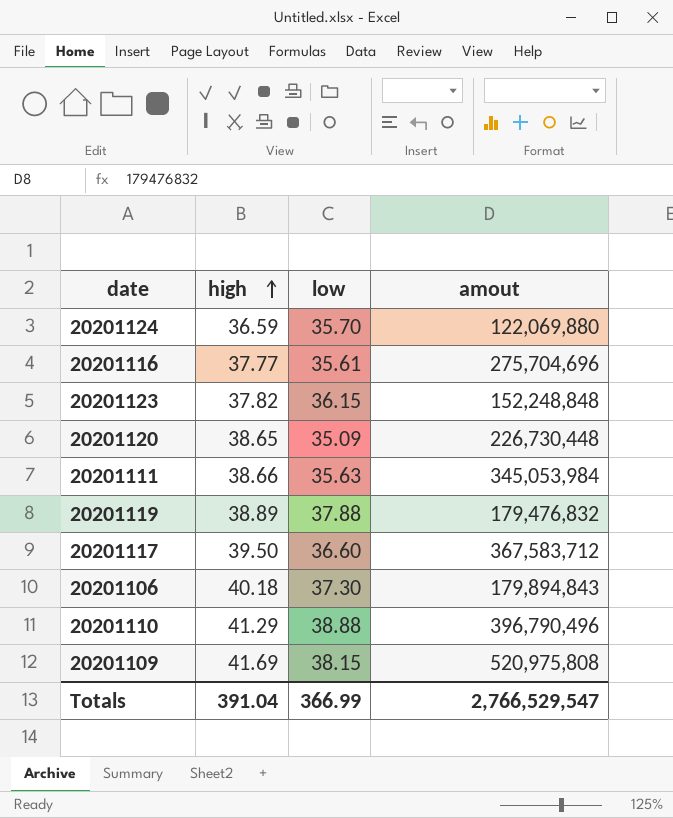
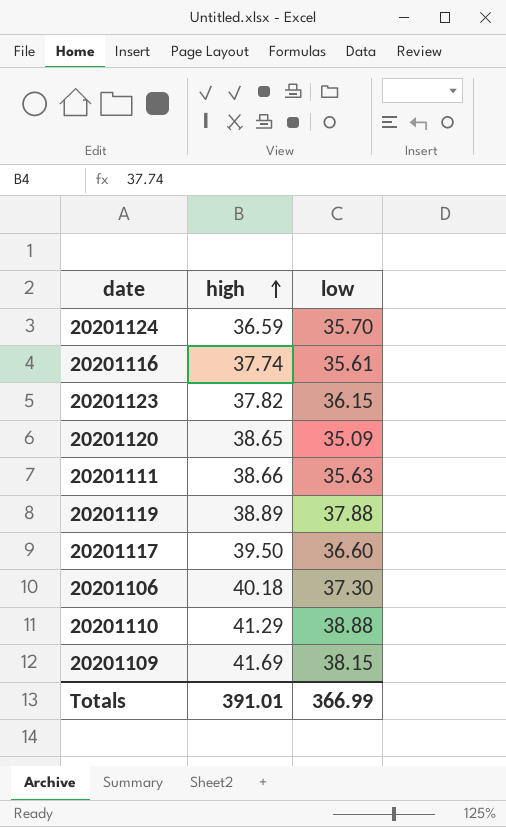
column amout | position: 4 -> none
20201116 | high: 37.77 -> 37.74
Totals | high: 391.04 -> 391.01

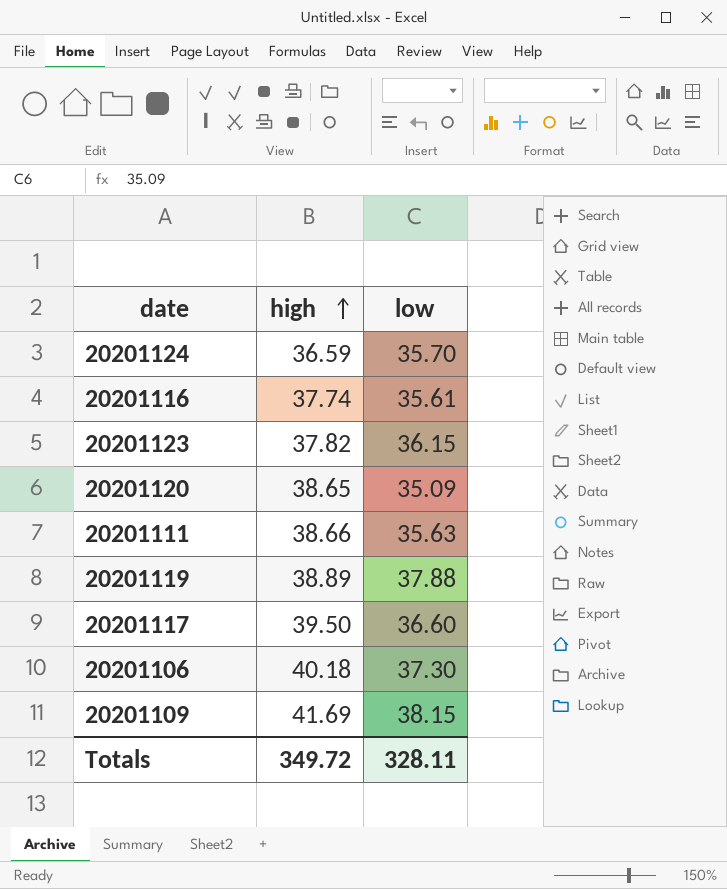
row 20201110: 41.29 | 38.88 -> none
Totals | high: 391.01 -> 349.72
Totals | low: 366.99 -> 328.11

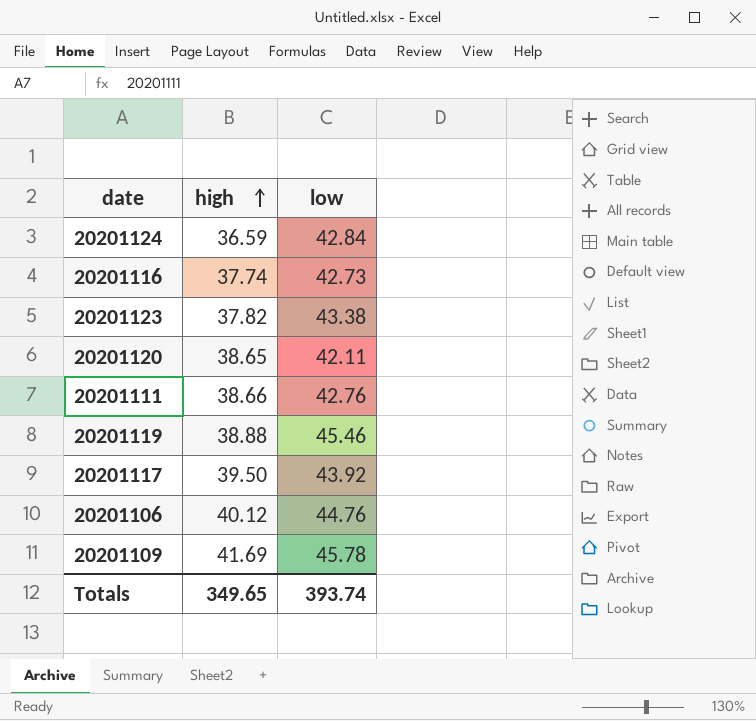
20201124 | low: 35.70 -> 42.84
20201116 | low: 35.61 -> 42.73
20201123 | low: 36.15 -> 43.38
20201120 | low: 35.09 -> 42.11
20201111 | low: 35.63 -> 42.76
20201119 | high: 38.89 -> 38.88
20201119 | low: 37.88 -> 45.46
20201117 | low: 36.60 -> 43.92
20201106 | high: 40.18 -> 40.12
20201106 | low: 37.30 -> 44.76
20201109 | low: 38.15 -> 45.78
Totals | high: 349.72 -> 349.65
Totals | low: 328.11 -> 393.74

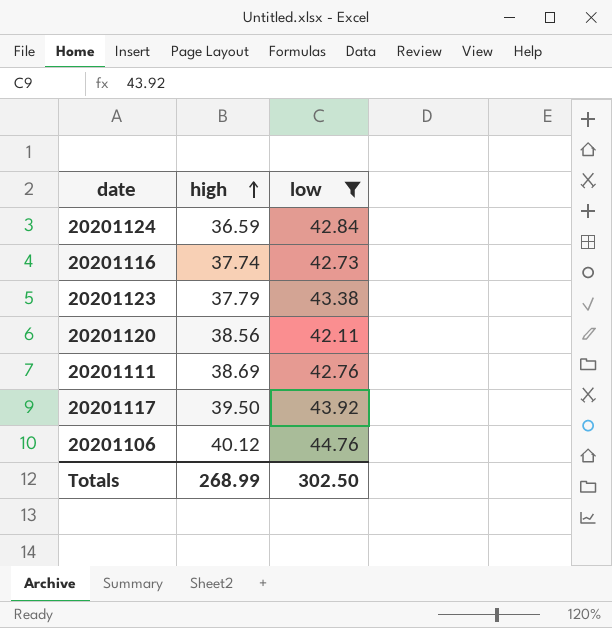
filter: none -> low <= 44.76
20201123 | high: 37.82 -> 37.79
20201120 | high: 38.65 -> 38.56
20201111 | high: 38.66 -> 38.69
Totals | high: 349.65 -> 268.99
Totals | low: 393.74 -> 302.50

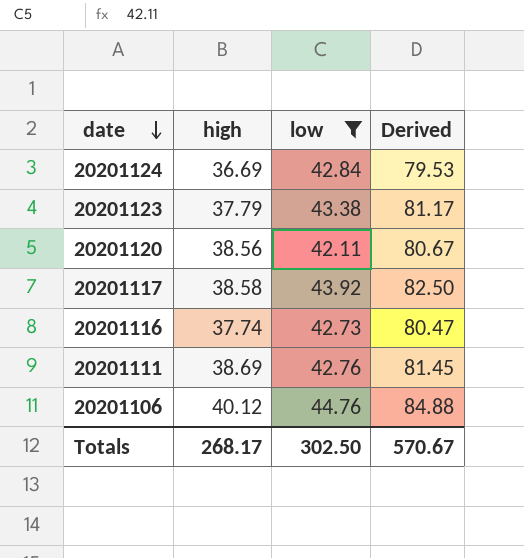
row order: high ascending -> date descending
column Derived | formula: none -> [high] + [low]
20201124 | high: 36.59 -> 36.69
20201117 | high: 39.50 -> 38.58
Totals | high: 268.99 -> 268.17

